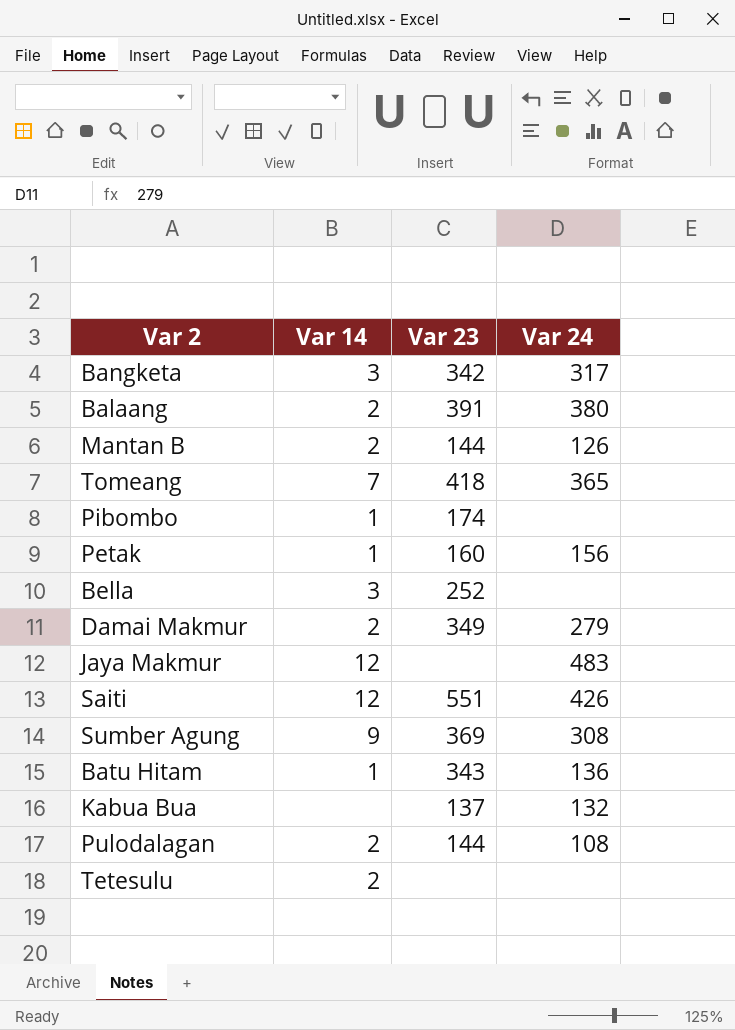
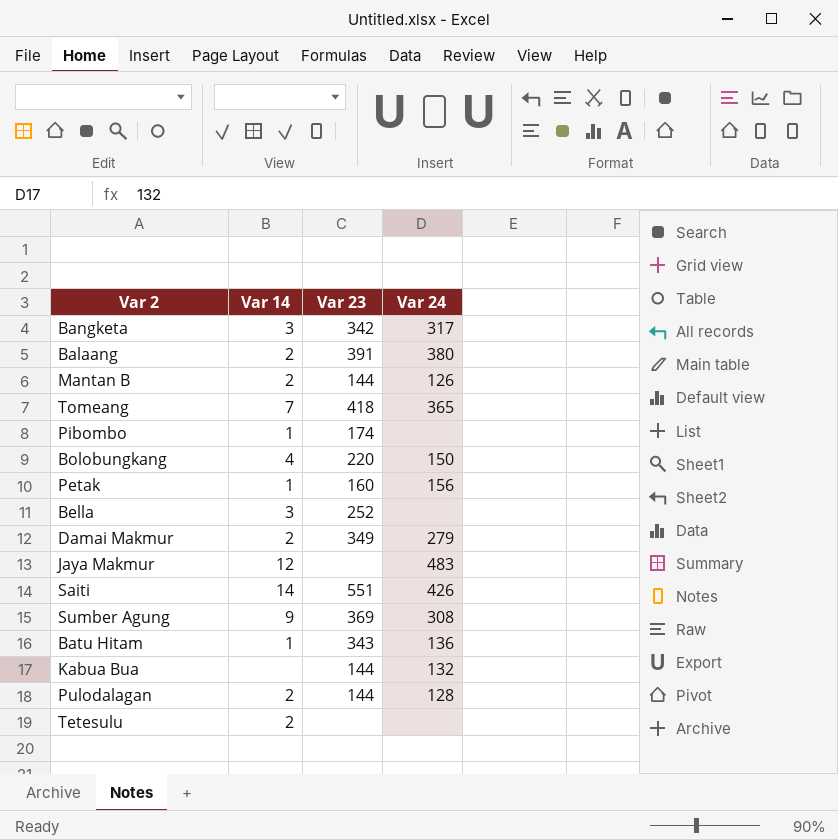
row Bolobungkang: none -> 4 | 220 | 150
Saiti | Var 14: 12 -> 14
Kabua Bua | Var 23: 137 -> 144
Pulodalagan | Var 24: 108 -> 128

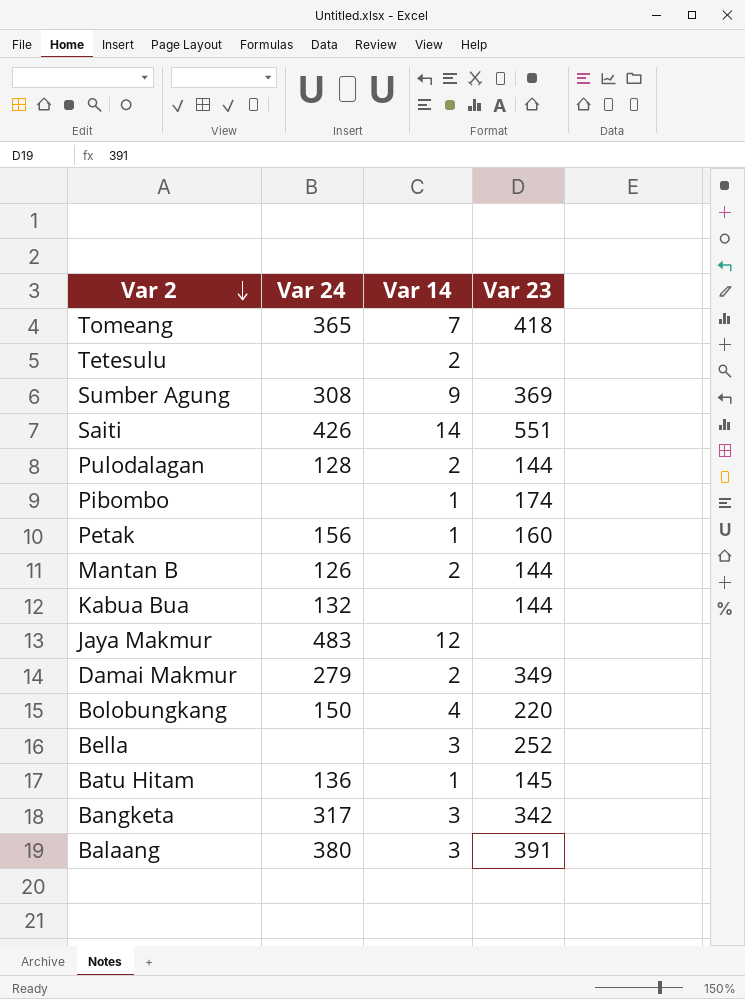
row order: none -> Var 2 descending
column Var 24 | position: 4 -> 2
Batu Hitam | Var 23: 343 -> 145
Balaang | Var 14: 2 -> 3

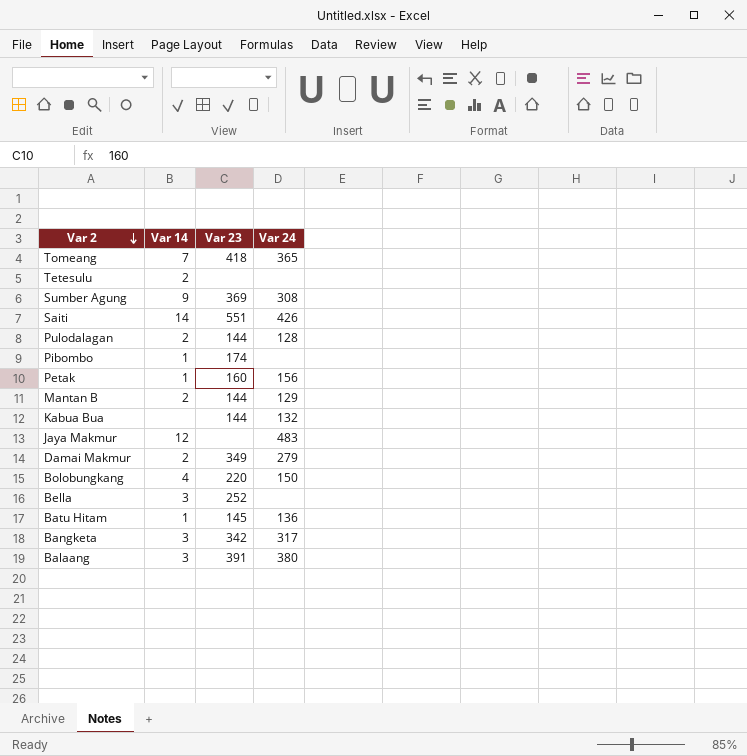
column Var 24 | position: 2 -> 4
Mantan B | Var 24: 126 -> 129

